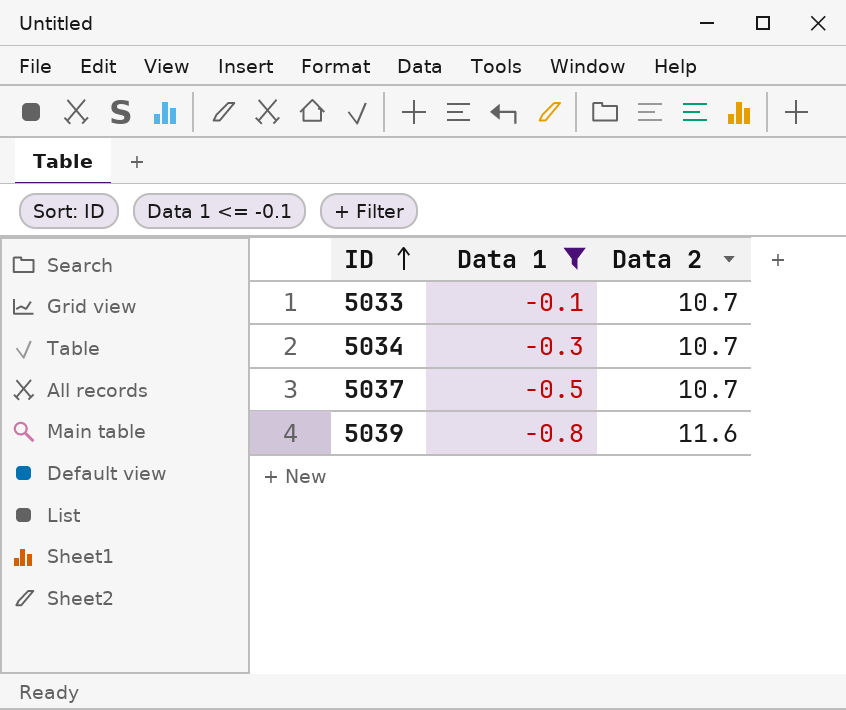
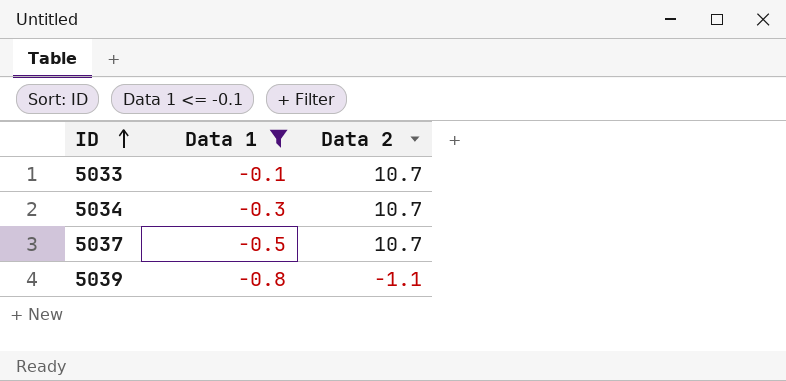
5039 | Data 2: 11.6 -> -1.1

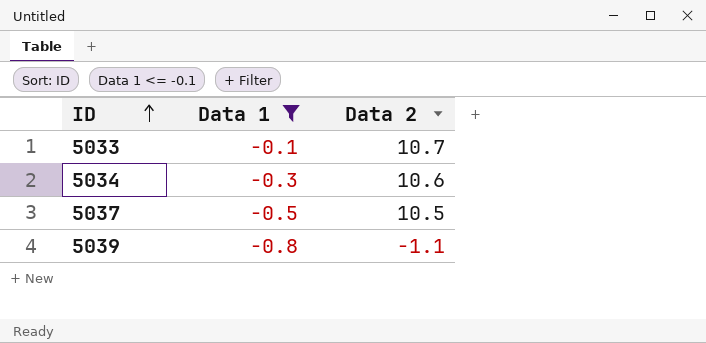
5034 | Data 2: 10.7 -> 10.6
5037 | Data 2: 10.7 -> 10.5

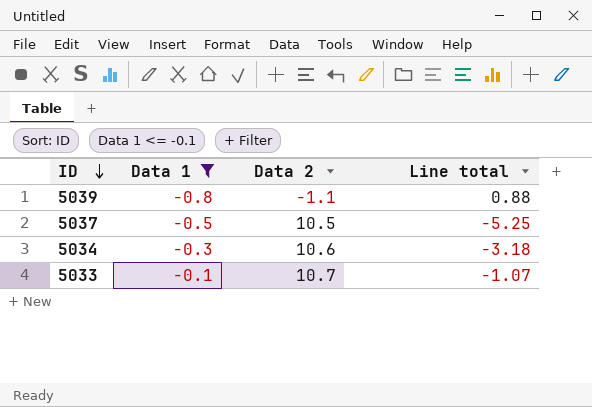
row order: ID ascending -> ID descending
column Line total | formula: none -> [Data 1] * [Data 2]

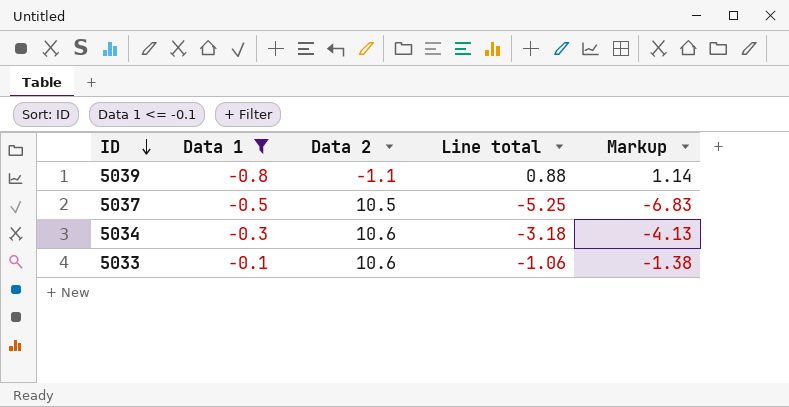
column Markup | formula: none -> [Line total] * 1.3
5033 | Data 2: 10.7 -> 10.6
5033 | Line total: -1.07 -> -1.06

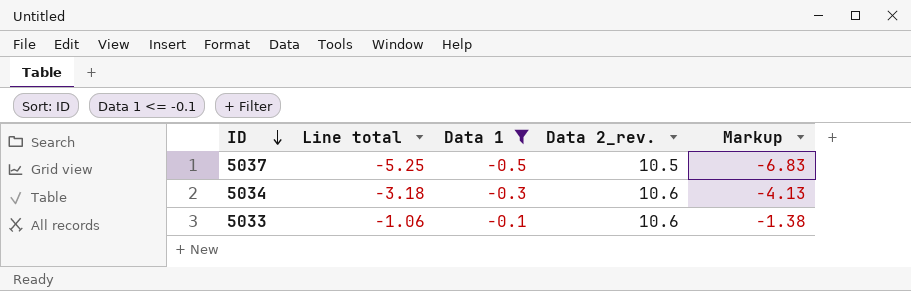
column Line total | position: 4 -> 2
column name: Data 2 -> Data 2_rev.
row 5039: -0.8 | -1.1 | 0.88 | 1.14 -> none

